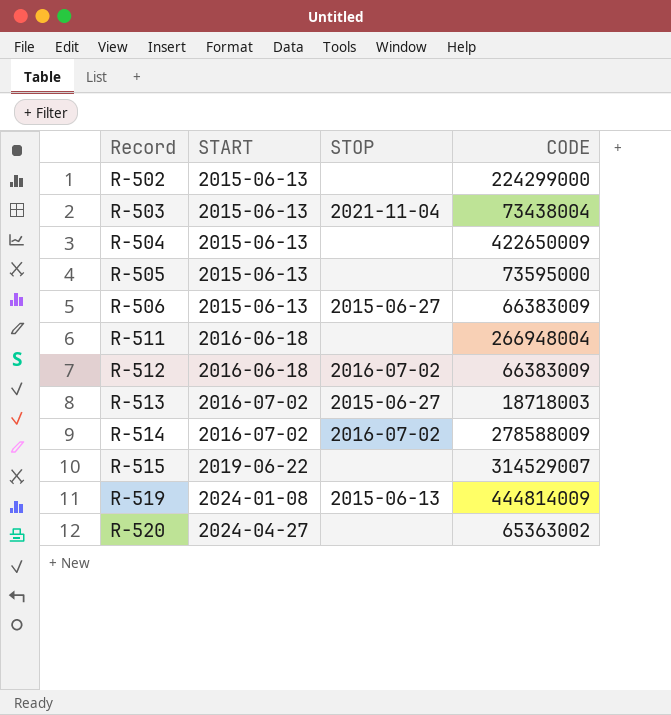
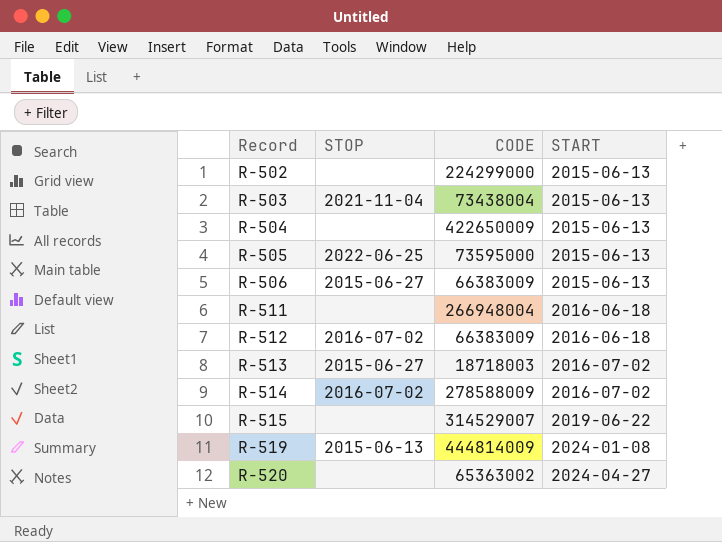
column START | position: 2 -> 4
R-505 | STOP: none -> 2022-06-25

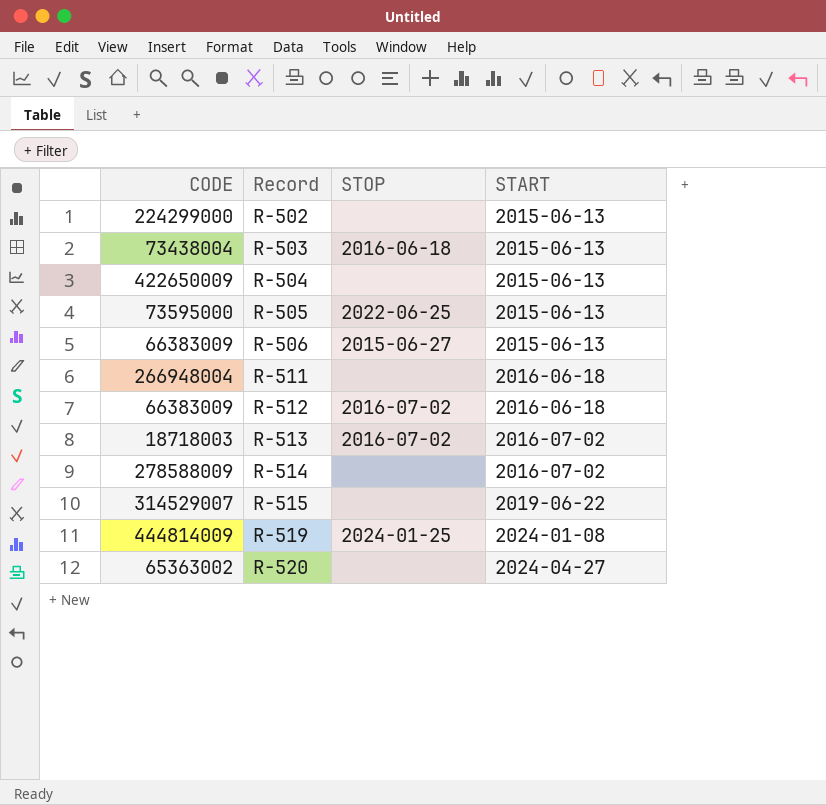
column CODE | position: 3 -> 1
R-503 | STOP: 2021-11-04 -> 2016-06-18
R-513 | STOP: 2015-06-27 -> 2016-07-02
R-514 | STOP: 2016-07-02 -> none
R-519 | STOP: 2015-06-13 -> 2024-01-25

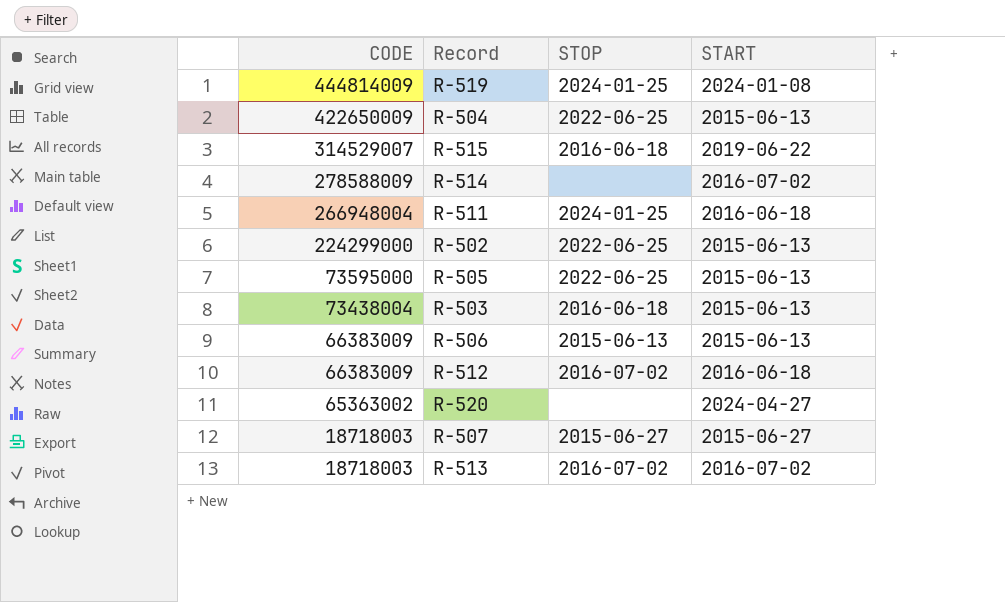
row order: Record ascending -> CODE descending
R-504 | STOP: none -> 2022-06-25
R-515 | STOP: none -> 2016-06-18
R-511 | STOP: none -> 2024-01-25
R-502 | STOP: none -> 2022-06-25
R-506 | STOP: 2015-06-27 -> 2015-06-13
row R-507: none -> 18718003 | 2015-06-27 | 2015-06-27

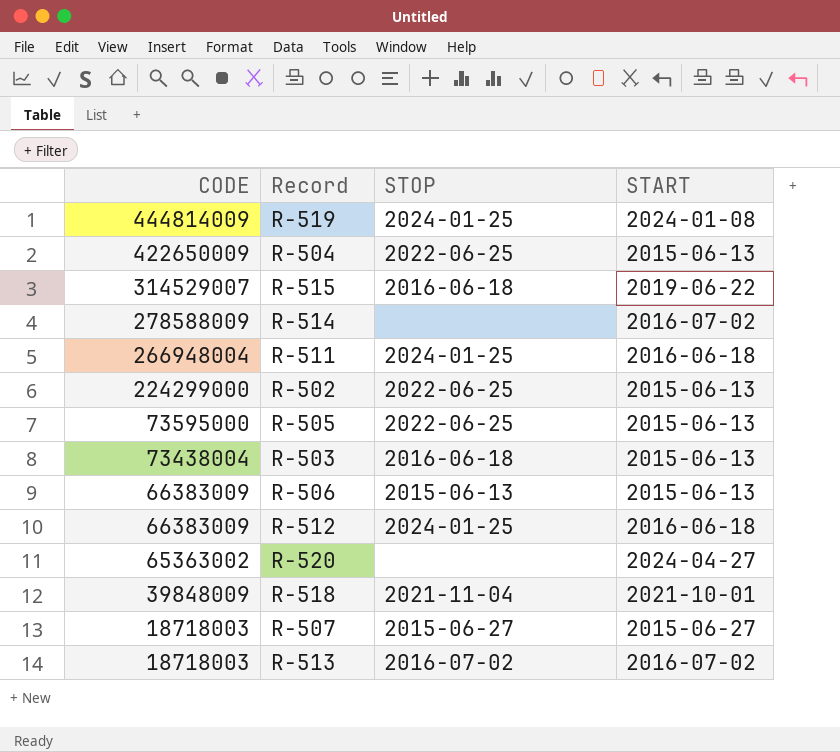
R-512 | STOP: 2016-07-02 -> 2024-01-25
row R-518: none -> 39848009 | 2021-11-04 | 2021-10-01

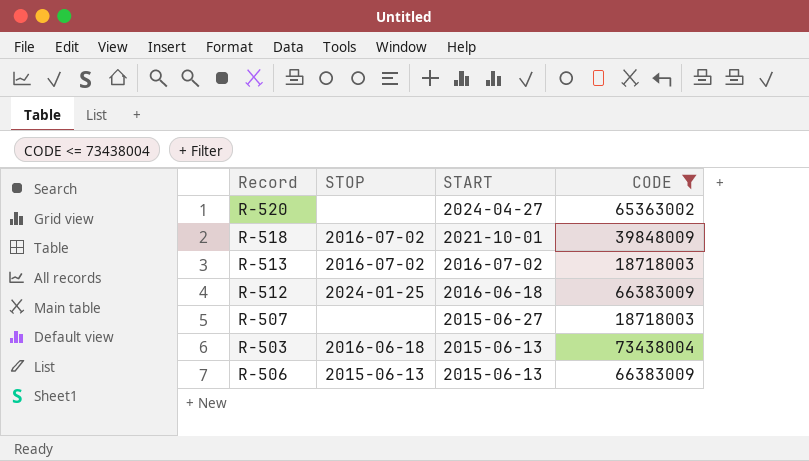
filter: none -> CODE <= 73438004
row order: CODE descending -> START descending
column CODE | position: 1 -> 4
R-518 | STOP: 2021-11-04 -> 2016-07-02
R-507 | STOP: 2015-06-27 -> none

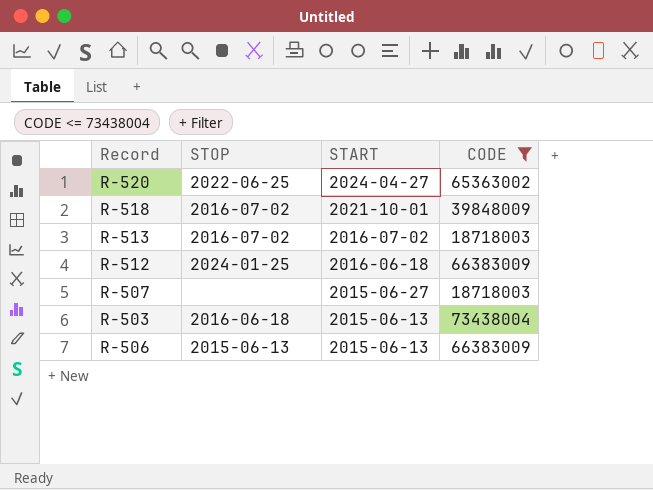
R-520 | STOP: none -> 2022-06-25

